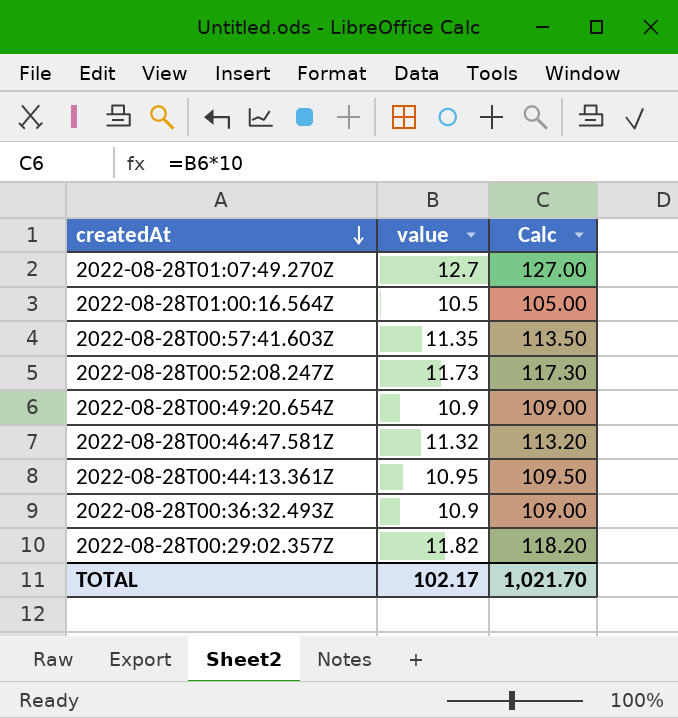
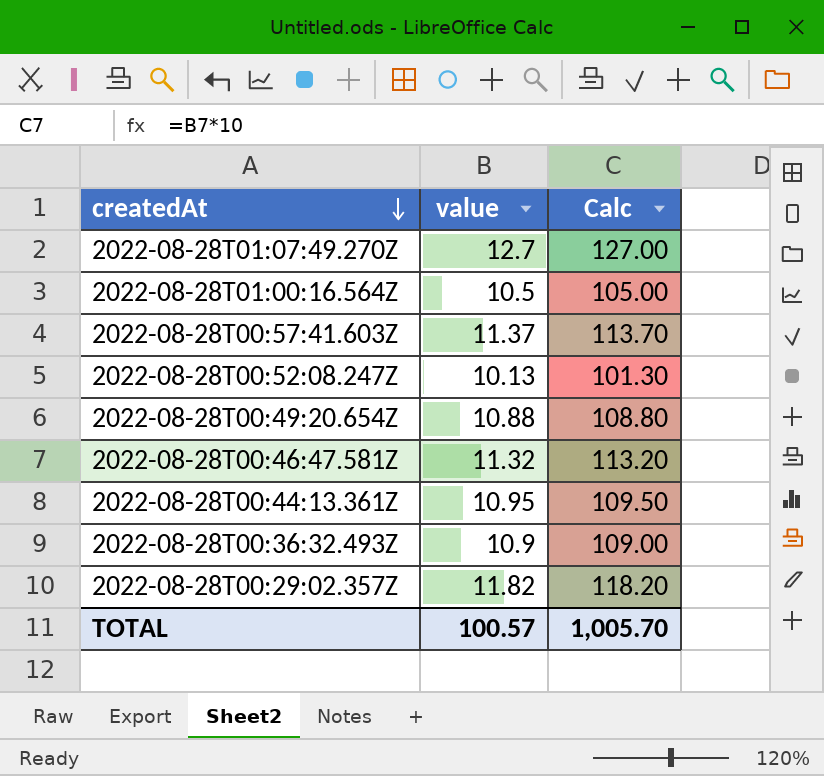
2022-08-28T00:57:41.603Z | value: 11.35 -> 11.37
2022-08-28T00:57:41.603Z | Calc: 113.50 -> 113.70
2022-08-28T00:52:08.247Z | value: 11.73 -> 10.13
2022-08-28T00:52:08.247Z | Calc: 117.30 -> 101.30
2022-08-28T00:49:20.654Z | value: 10.9 -> 10.88
2022-08-28T00:49:20.654Z | Calc: 109.00 -> 108.80
TOTAL | value: 102.17 -> 100.57
TOTAL | Calc: 1,021.70 -> 1,005.70

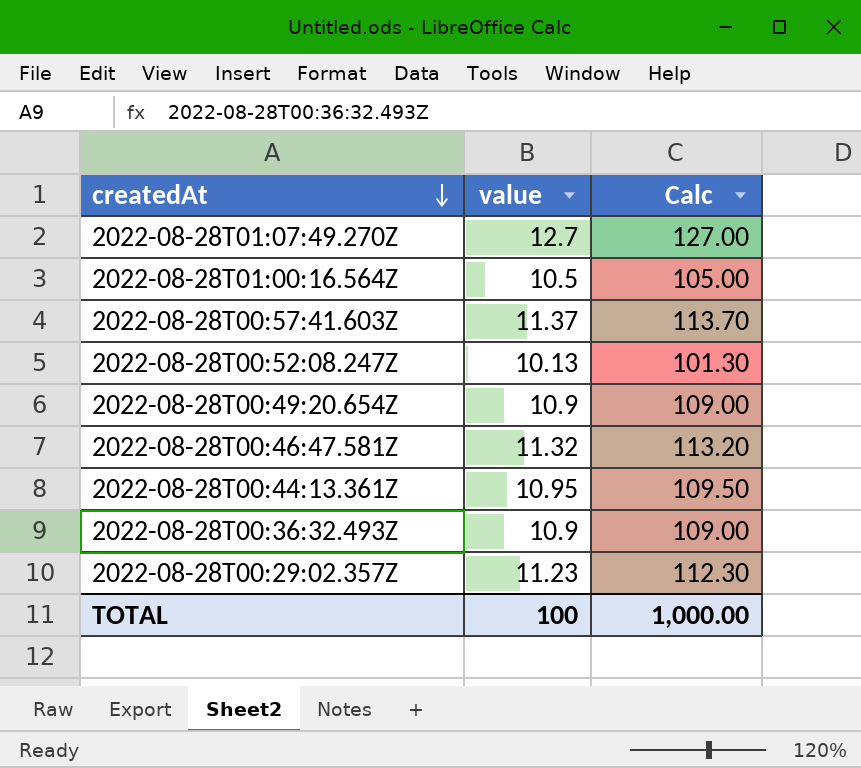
2022-08-28T00:49:20.654Z | value: 10.88 -> 10.9
2022-08-28T00:49:20.654Z | Calc: 108.80 -> 109.00
2022-08-28T00:29:02.357Z | value: 11.82 -> 11.23
2022-08-28T00:29:02.357Z | Calc: 118.20 -> 112.30
TOTAL | value: 100.57 -> 100
TOTAL | Calc: 1,005.70 -> 1,000.00

